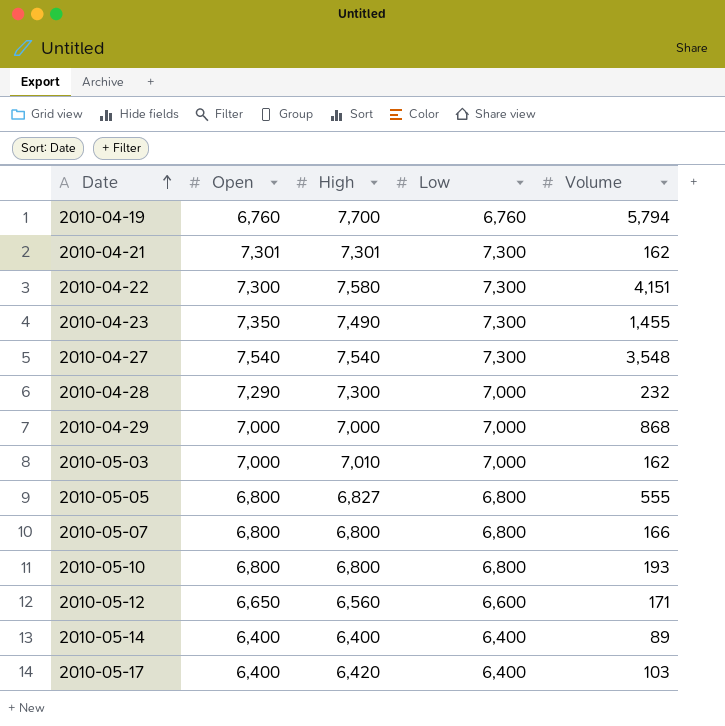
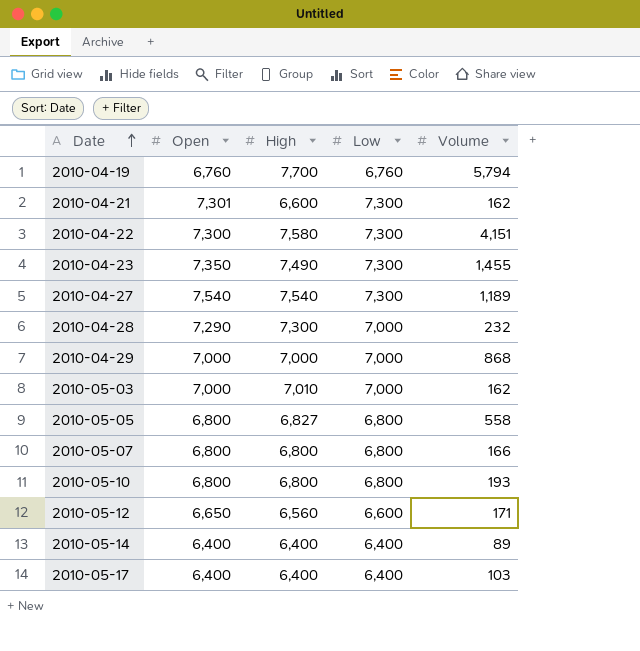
2010-04-21 | High: 7,301 -> 6,600
2010-04-27 | Volume: 3,548 -> 1,189
2010-05-05 | Volume: 555 -> 558
2010-05-17 | High: 6,420 -> 6,400

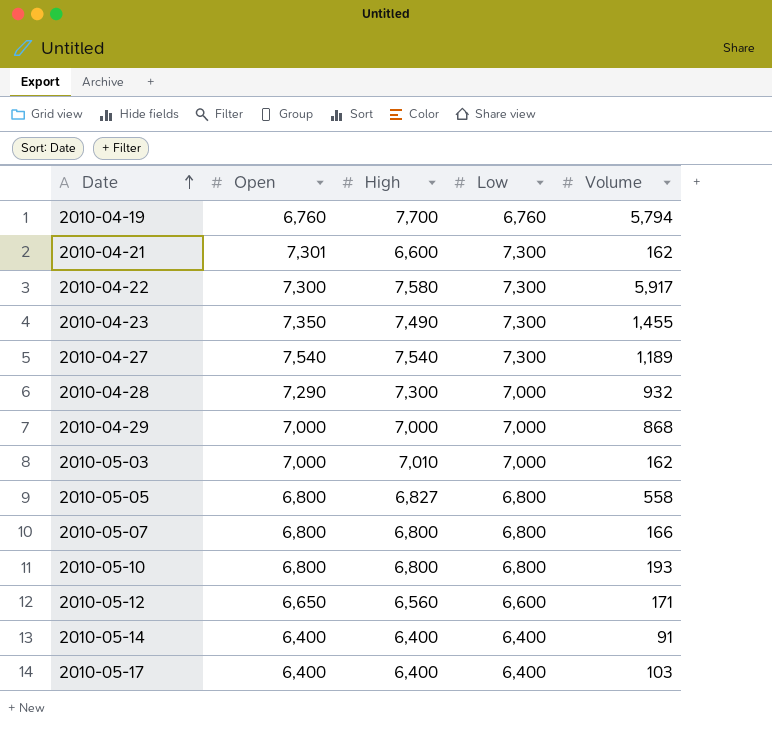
2010-04-22 | Volume: 4,151 -> 5,917
2010-04-28 | Volume: 232 -> 932
2010-05-14 | Volume: 89 -> 91

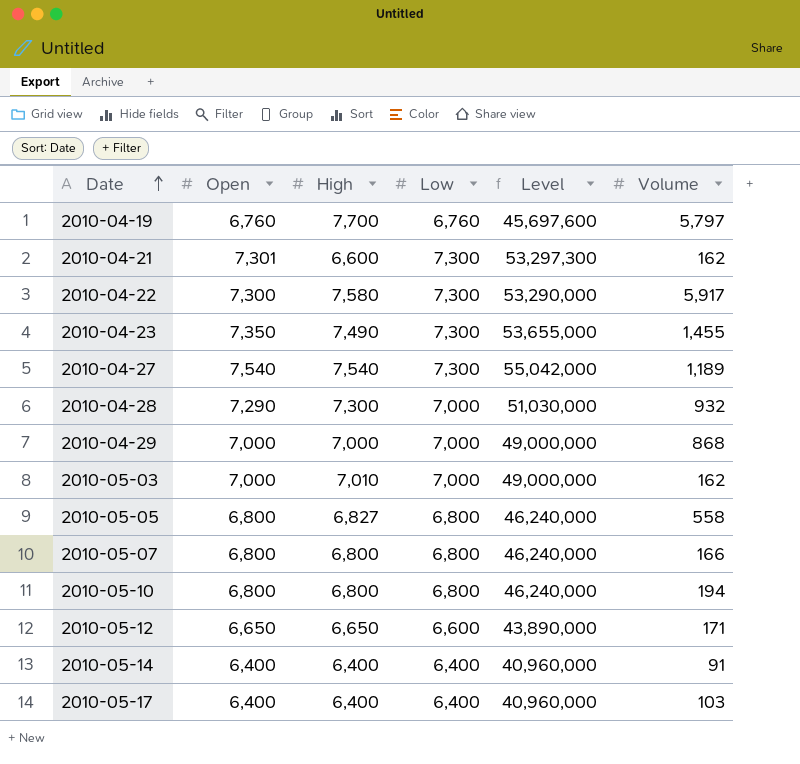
column Level | formula: none -> [Open] * [Low]
2010-04-19 | Volume: 5,794 -> 5,797
2010-05-10 | Volume: 193 -> 194
2010-05-12 | High: 6,560 -> 6,650

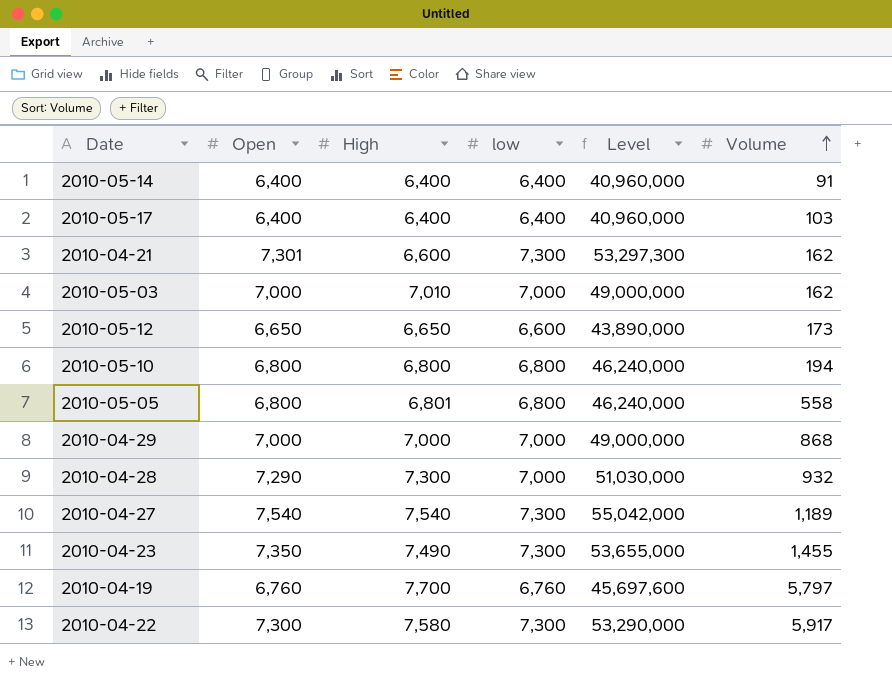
row order: Date ascending -> Volume ascending
column name: Low -> low
row 2010-05-07: 6,800 | 6,800 | 6,800 | 46,240,000 | 166 -> none
2010-05-12 | Volume: 171 -> 173
2010-05-05 | High: 6,827 -> 6,801

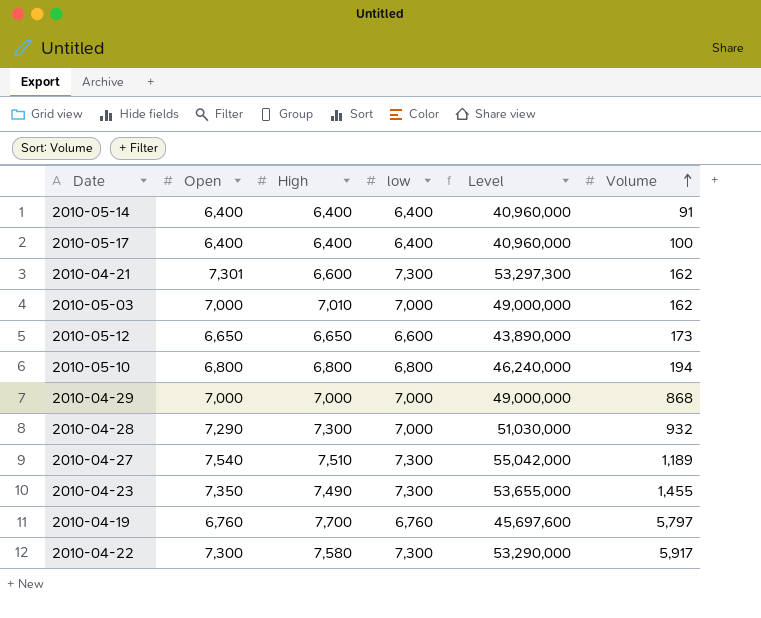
row 2010-05-05: 6,800 | 6,801 | 6,800 | 46,240,000 | 558 -> none
2010-05-17 | Volume: 103 -> 100
2010-04-27 | High: 7,540 -> 7,510

